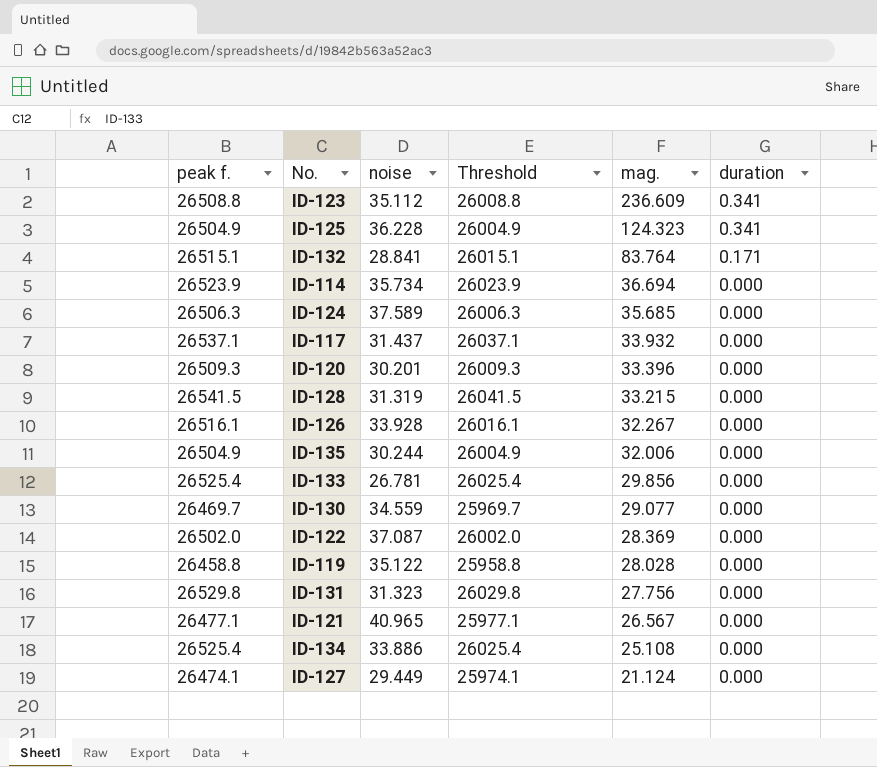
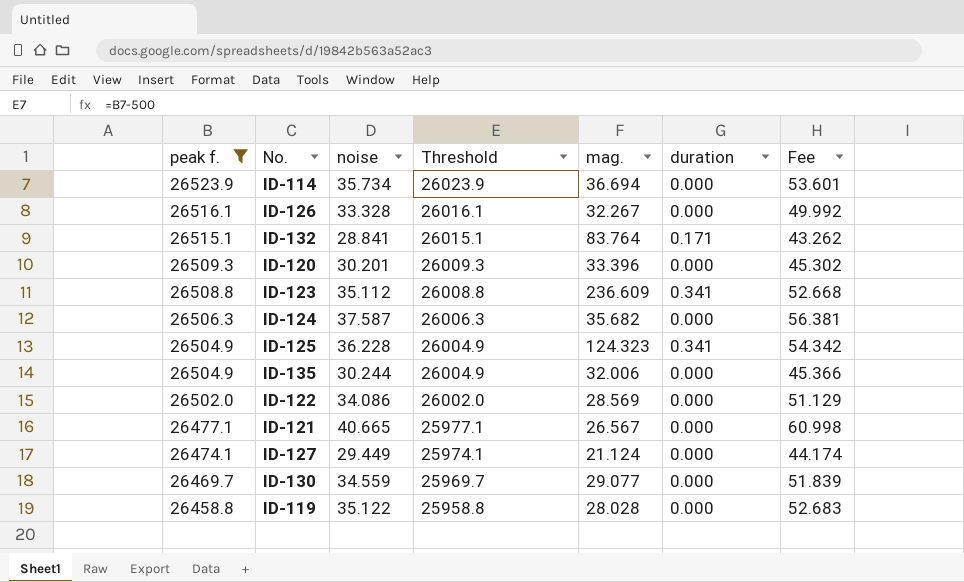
filter: none -> peak f. <= 26523.9
row order: mag. descending -> peak f. descending
column Fee | formula: none -> [noise] * 1.5
ID-126 | noise: 33.928 -> 33.328
ID-124 | noise: 37.589 -> 37.587
ID-124 | mag.: 35.685 -> 35.682
ID-122 | noise: 37.087 -> 34.086
ID-122 | mag.: 28.369 -> 28.569
ID-121 | noise: 40.965 -> 40.665

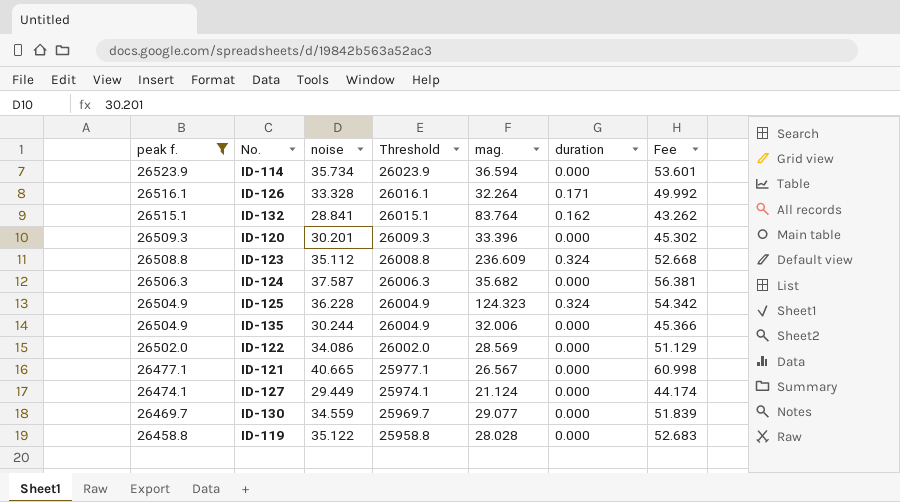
ID-114 | mag.: 36.694 -> 36.594
ID-126 | mag.: 32.267 -> 32.264
ID-126 | duration: 0.000 -> 0.171
ID-132 | duration: 0.171 -> 0.162
ID-123 | duration: 0.341 -> 0.324
ID-125 | duration: 0.341 -> 0.324

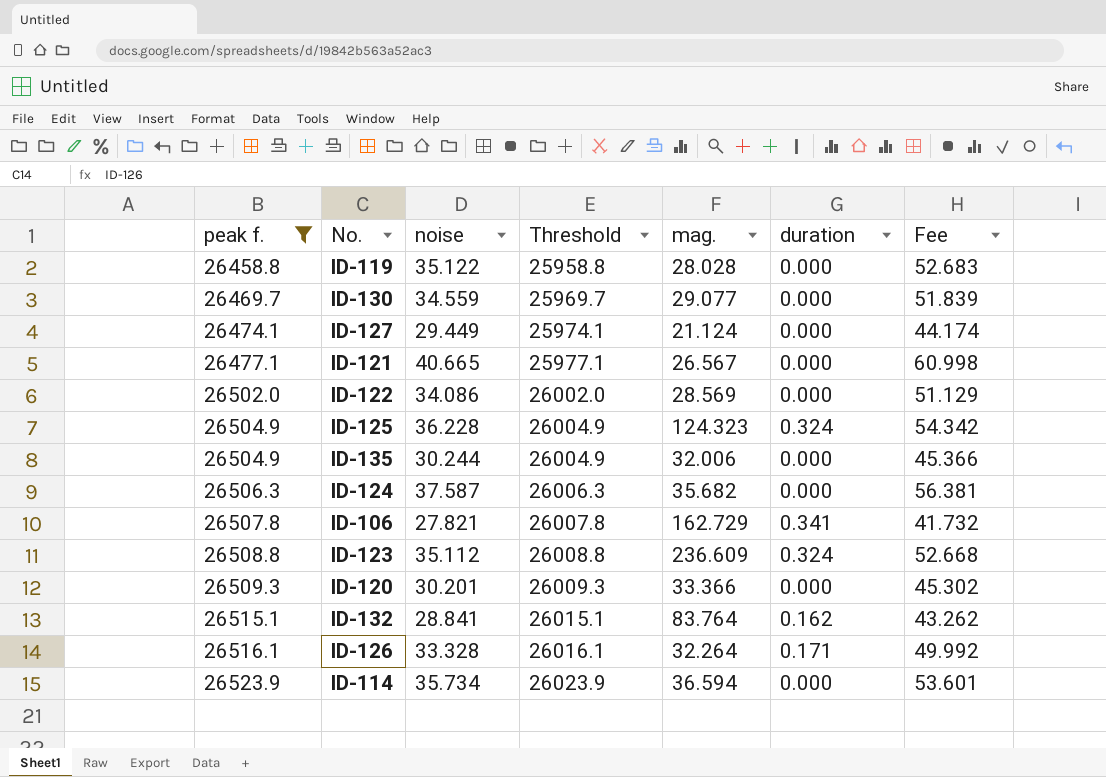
row order: peak f. descending -> peak f. ascending
row ID-106: none -> 26507.8 | 27.821 | 26007.8 | 162.729 | 0.341 | 41.732
ID-120 | mag.: 33.396 -> 33.366

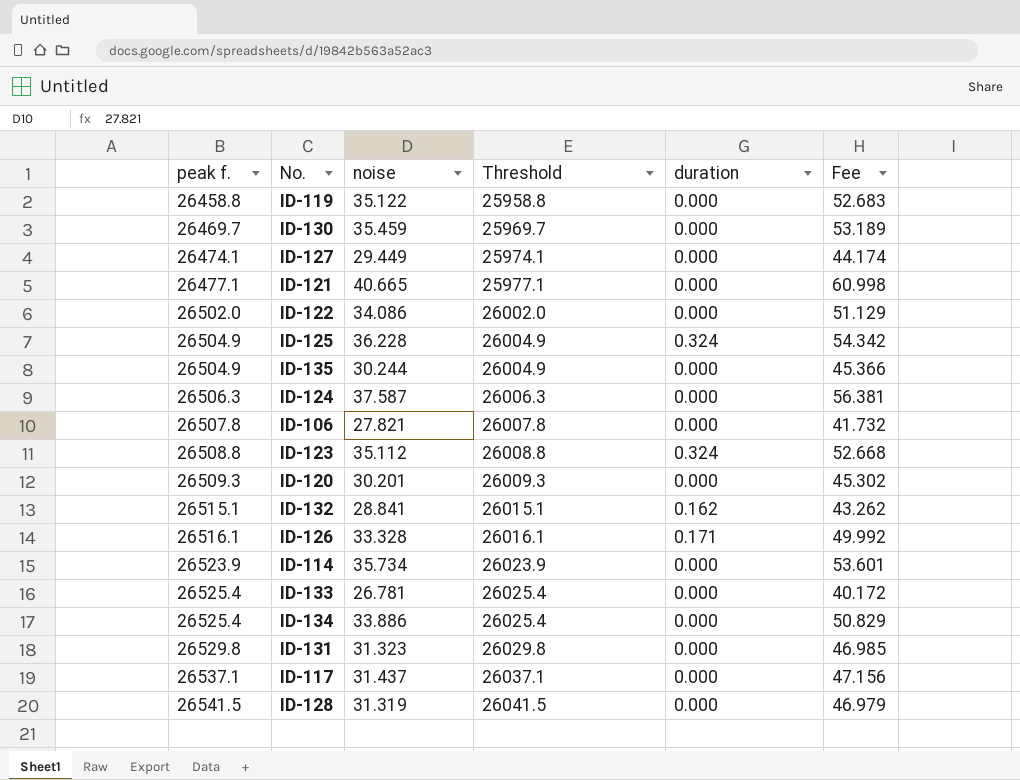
filter: peak f. <= 26523.9 -> none
column mag. | position: 5 -> none
ID-130 | noise: 34.559 -> 35.459
ID-130 | Fee: 51.839 -> 53.189
ID-106 | duration: 0.341 -> 0.000

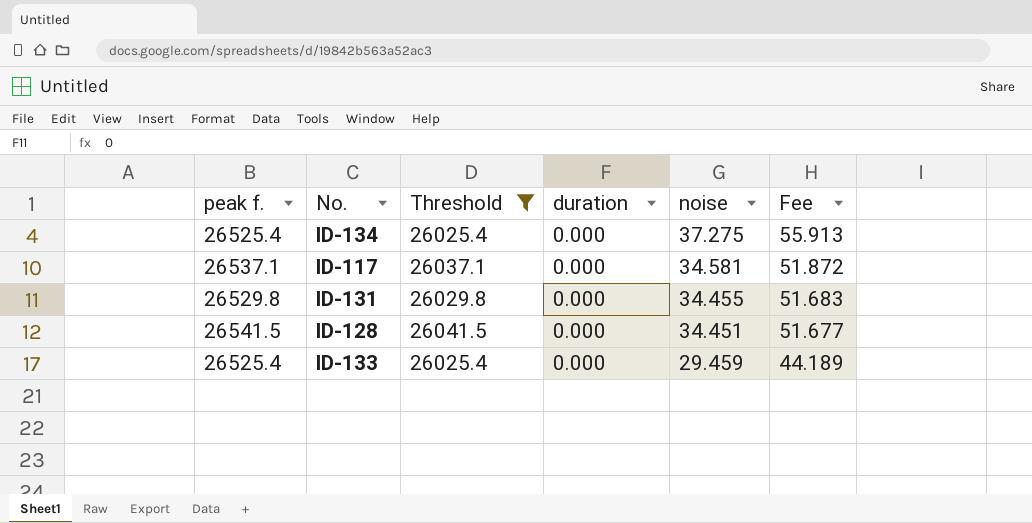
filter: none -> Threshold >= 26025.4
row order: peak f. ascending -> noise descending
column noise | position: 3 -> 5
ID-134 | noise: 33.886 -> 37.275
ID-134 | Fee: 50.829 -> 55.913
ID-117 | noise: 31.437 -> 34.581
ID-117 | Fee: 47.156 -> 51.872
ID-131 | noise: 31.323 -> 34.455
ID-131 | Fee: 46.985 -> 51.683
ID-128 | noise: 31.319 -> 34.451
ID-128 | Fee: 46.979 -> 51.677
ID-133 | noise: 26.781 -> 29.459
ID-133 | Fee: 40.172 -> 44.189

